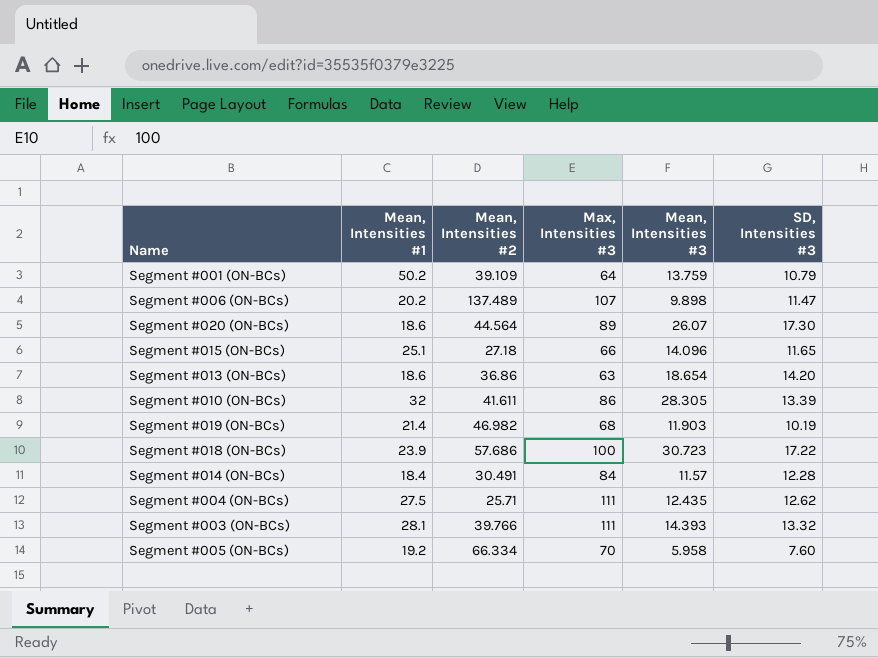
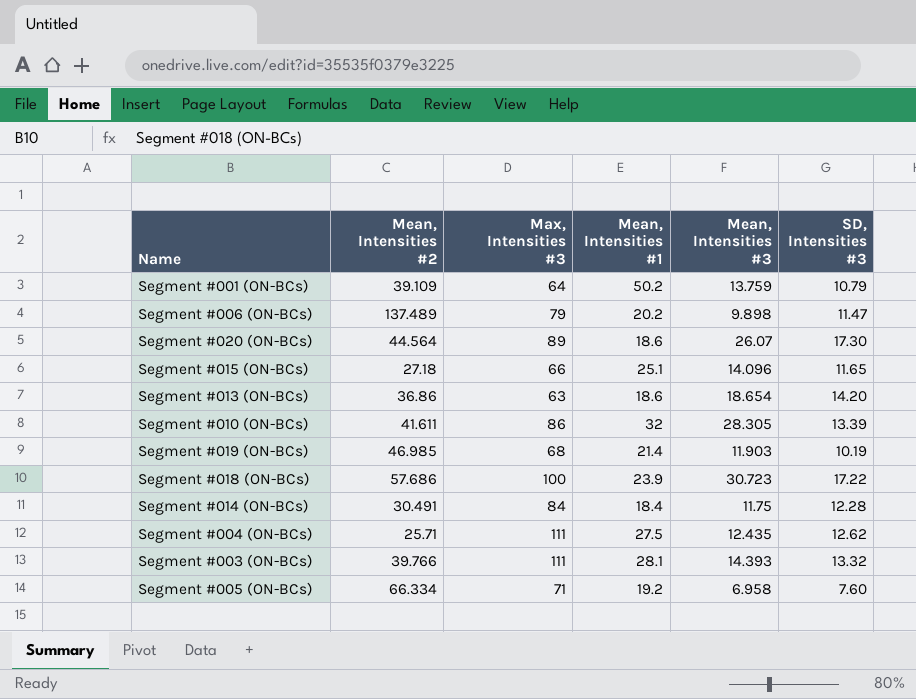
column Mean, Intensities #1 | position: 2 -> 4
Segment #006 (ON-BCs) | Max, Intensities #3: 107 -> 79
Segment #019 (ON-BCs) | Mean, Intensities #2: 46.982 -> 46.985
Segment #014 (ON-BCs) | Mean, Intensities #3: 11.57 -> 11.75
Segment #005 (ON-BCs) | Max, Intensities #3: 70 -> 71
Segment #005 (ON-BCs) | Mean, Intensities #3: 5.958 -> 6.958

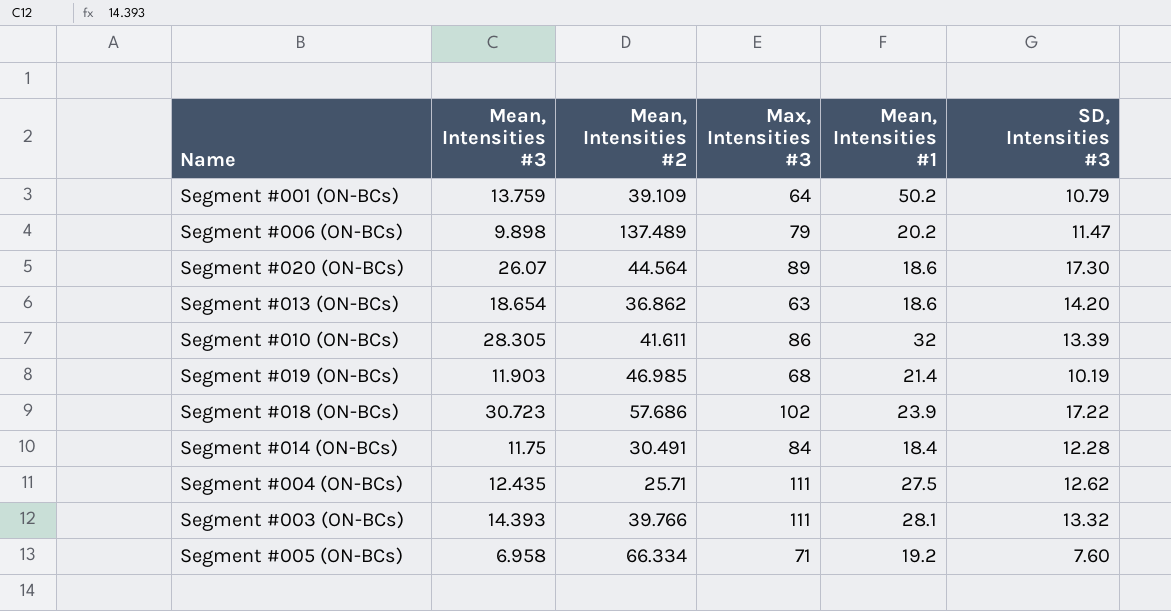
column Mean, Intensities #3 | position: 5 -> 2
row Segment #015 (ON-BCs): 27.18 | 66 | 25.1 | 14.096 | 11.65 -> none
Segment #013 (ON-BCs) | Mean, Intensities #2: 36.86 -> 36.862
Segment #018 (ON-BCs) | Max, Intensities #3: 100 -> 102

